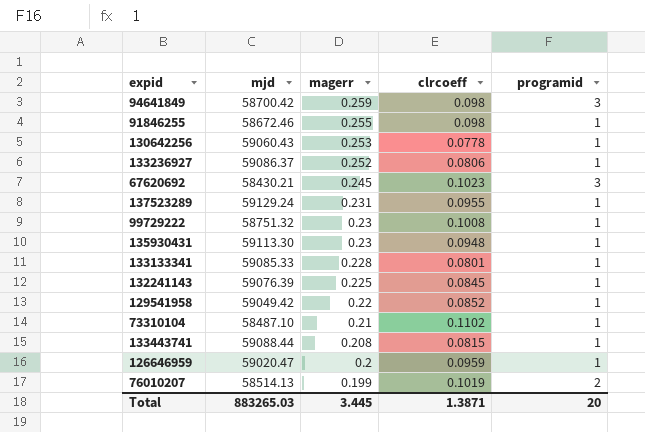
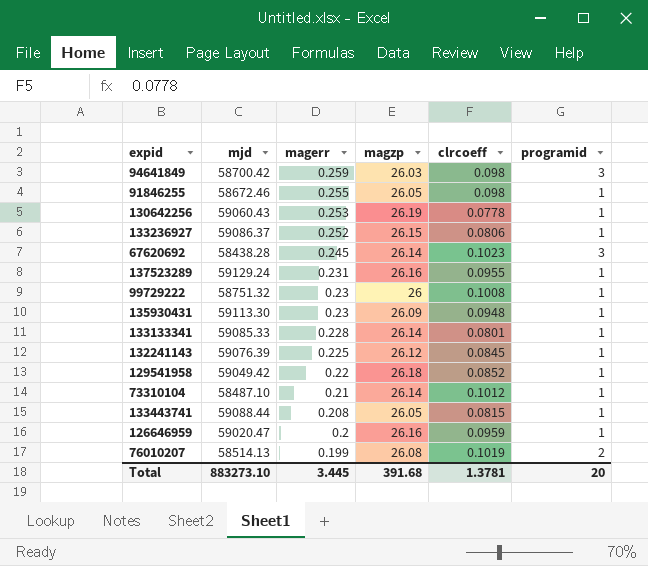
column magzp | position: none -> 4
67620692 | mjd: 58430.21 -> 58438.28
73310104 | clrcoeff: 0.1102 -> 0.1012
Total | mjd: 883265.03 -> 883273.10
Total | clrcoeff: 1.3871 -> 1.3781

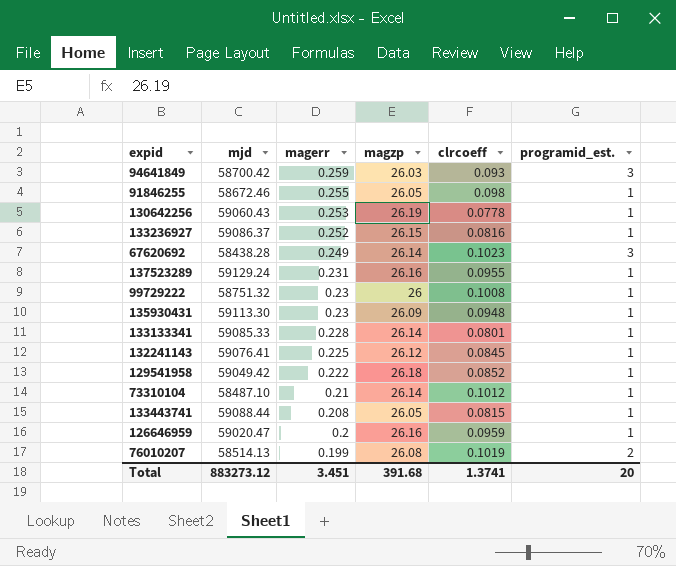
column name: programid -> programid_est.
94641849 | clrcoeff: 0.098 -> 0.093
133236927 | clrcoeff: 0.0806 -> 0.0816
67620692 | magerr: 0.245 -> 0.249
132241143 | mjd: 59076.39 -> 59076.41
129541958 | magerr: 0.22 -> 0.222
Total | mjd: 883273.10 -> 883273.12
Total | magerr: 3.445 -> 3.451
Total | clrcoeff: 1.3781 -> 1.3741

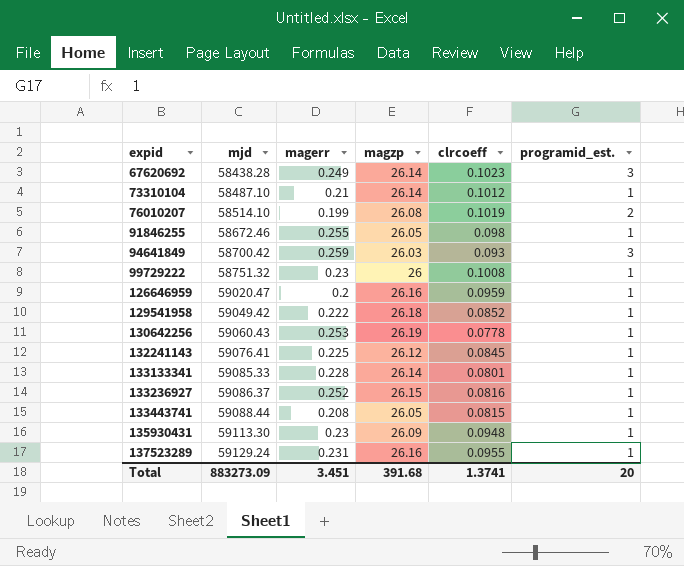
row order: magerr descending -> expid ascending
76010207 | mjd: 58514.13 -> 58514.10
Total | mjd: 883273.12 -> 883273.09

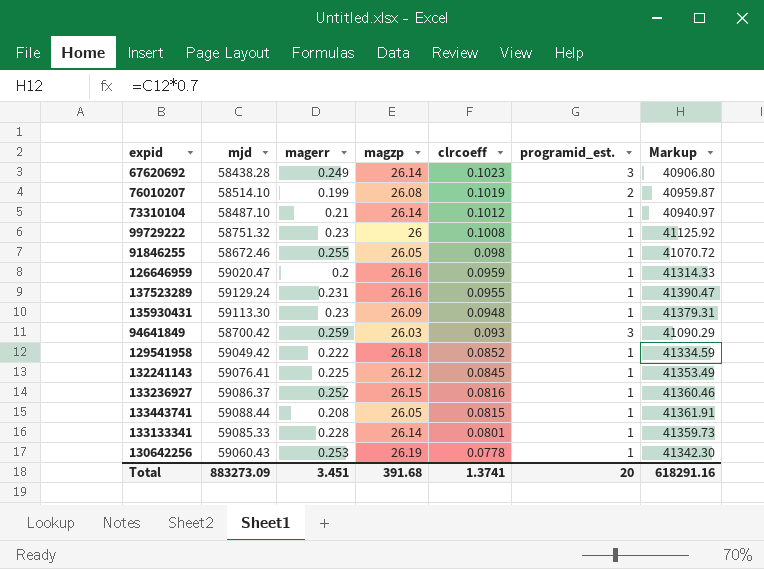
row order: expid ascending -> clrcoeff descending
column Markup | formula: none -> [mjd] * 0.7

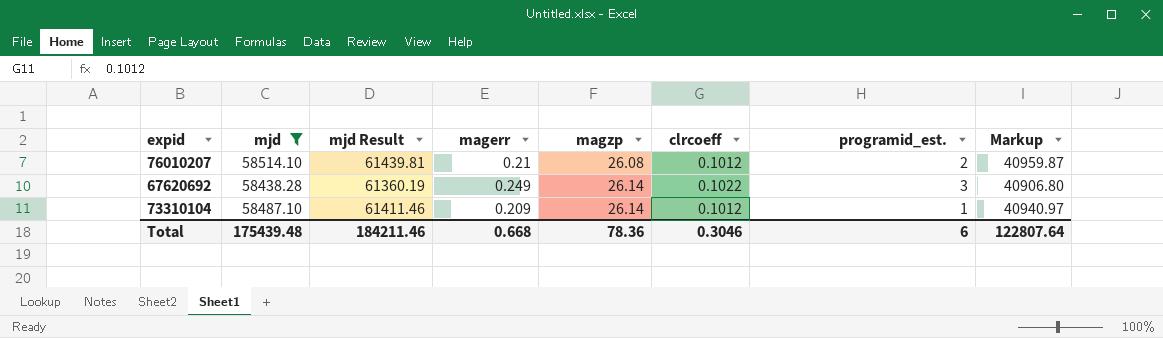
filter: none -> mjd <= 58514.10
row order: clrcoeff descending -> magzp ascending
column mjd Result | formula: none -> [mjd] * 1.05
76010207 | magerr: 0.199 -> 0.21
76010207 | clrcoeff: 0.1019 -> 0.1012
67620692 | clrcoeff: 0.1023 -> 0.1022
73310104 | magerr: 0.21 -> 0.209
Total | mjd: 883273.09 -> 175439.48
Total | magerr: 3.451 -> 0.668
Total | magzp: 391.68 -> 78.36
Total | clrcoeff: 1.3741 -> 0.3046
Total | programid_est.: 20 -> 6
Total | Markup: 618291.16 -> 122807.64

